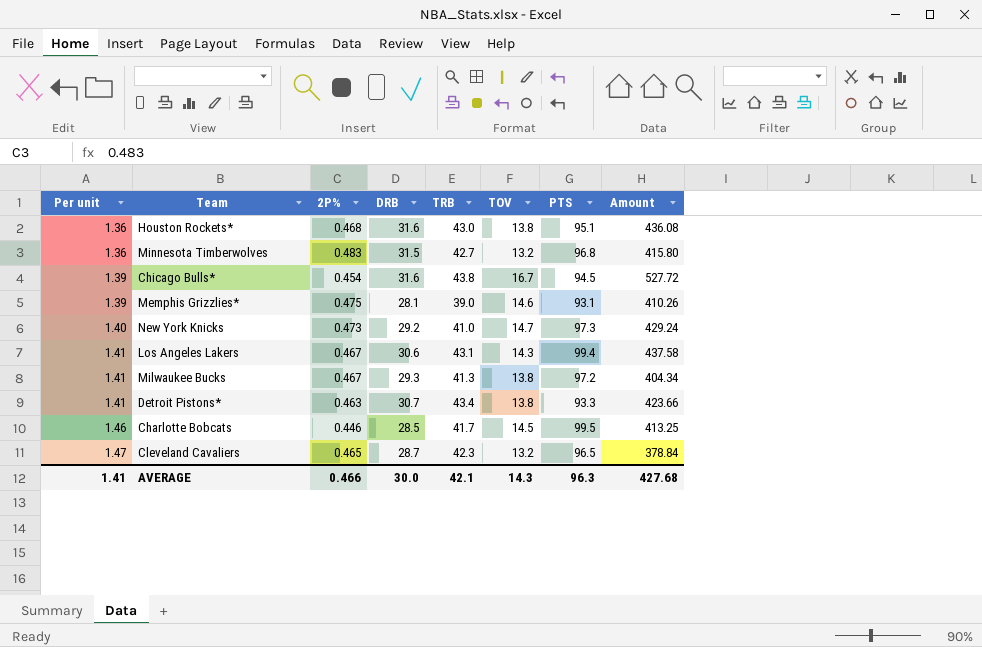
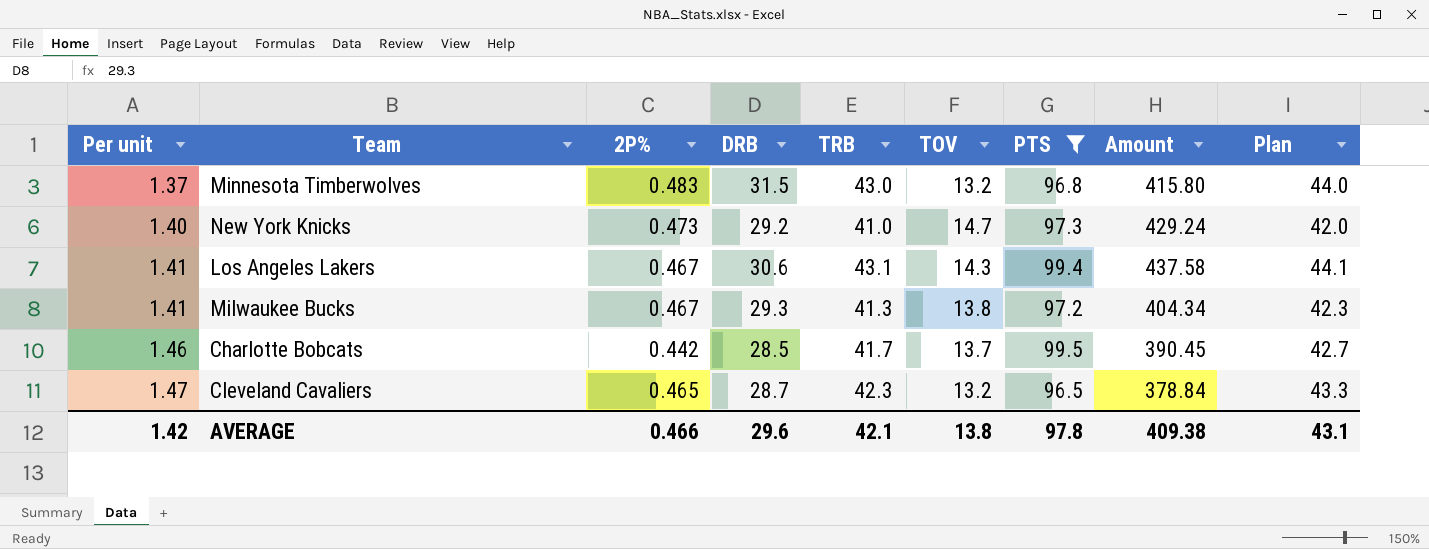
filter: none -> PTS >= 96.5
column Plan | formula: none -> [TRB] + 1
Minnesota Timberwolves | Per unit: 1.36 -> 1.37
Minnesota Timberwolves | TRB: 42.7 -> 43.0
Charlotte Bobcats | 2P%: 0.446 -> 0.442
Charlotte Bobcats | TOV: 14.5 -> 13.7
Charlotte Bobcats | Amount: 413.25 -> 390.45
AVERAGE | Per unit: 1.41 -> 1.42
AVERAGE | DRB: 30.0 -> 29.6
AVERAGE | TOV: 14.3 -> 13.8
AVERAGE | PTS: 96.3 -> 97.8
AVERAGE | Amount: 427.68 -> 409.38

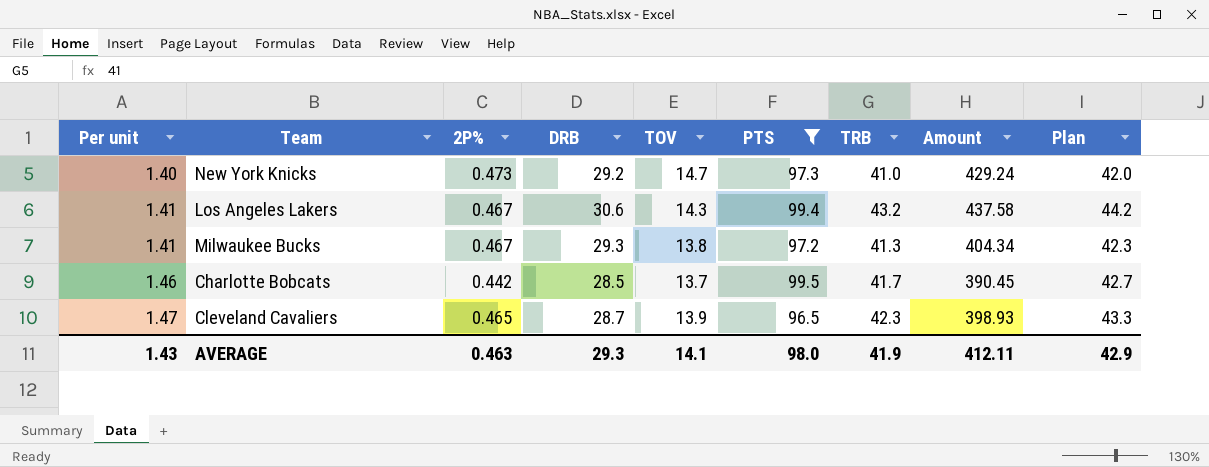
column TRB | position: 5 -> 7
row Minnesota Timberwolves: 1.37 | 0.483 | 31.5 | 43.0 | 13.2 | 96.8 | 415.80 | 44.0 -> none
Los Angeles Lakers | TRB: 43.1 -> 43.2
Los Angeles Lakers | Plan: 44.1 -> 44.2
Cleveland Cavaliers | TOV: 13.2 -> 13.9
Cleveland Cavaliers | Amount: 378.84 -> 398.93
AVERAGE | Per unit: 1.42 -> 1.43
AVERAGE | 2P%: 0.466 -> 0.463
AVERAGE | DRB: 29.6 -> 29.3
AVERAGE | TOV: 13.8 -> 14.1
AVERAGE | PTS: 97.8 -> 98.0
AVERAGE | TRB: 42.1 -> 41.9
AVERAGE | Amount: 409.38 -> 412.11
AVERAGE | Plan: 43.1 -> 42.9

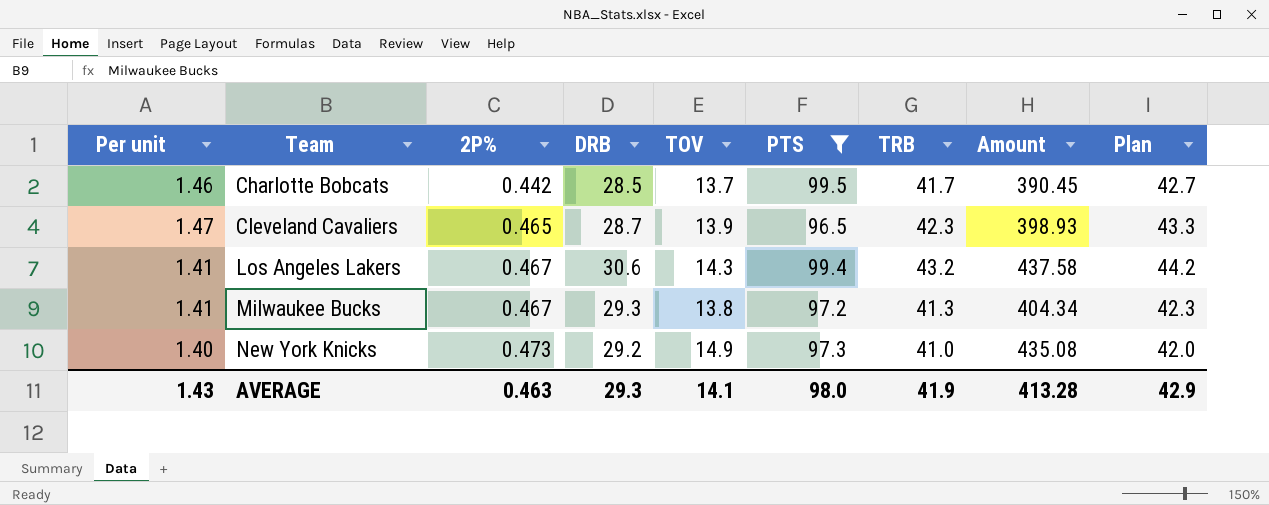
row order: Per unit ascending -> Team ascending
New York Knicks | TOV: 14.7 -> 14.9
New York Knicks | Amount: 429.24 -> 435.08
AVERAGE | Amount: 412.11 -> 413.28

